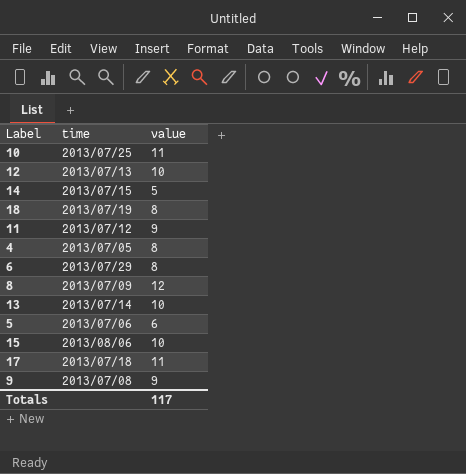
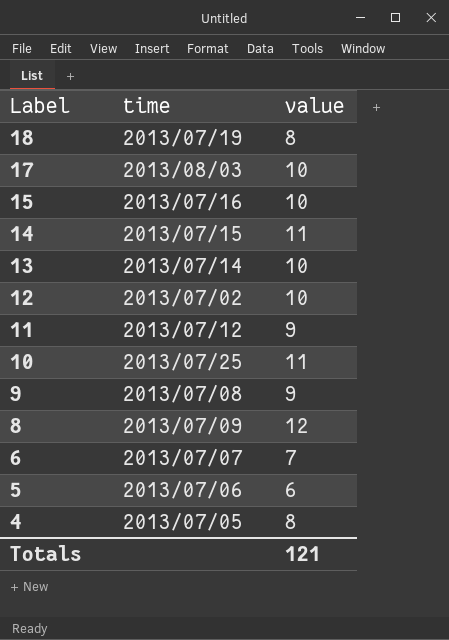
row order: none -> Label descending
17 | time: 2013/07/18 -> 2013/08/03
17 | value: 11 -> 10
15 | time: 2013/08/06 -> 2013/07/16
14 | value: 5 -> 11
12 | time: 2013/07/13 -> 2013/07/02
6 | time: 2013/07/29 -> 2013/07/07
6 | value: 8 -> 7
Totals | value: 117 -> 121

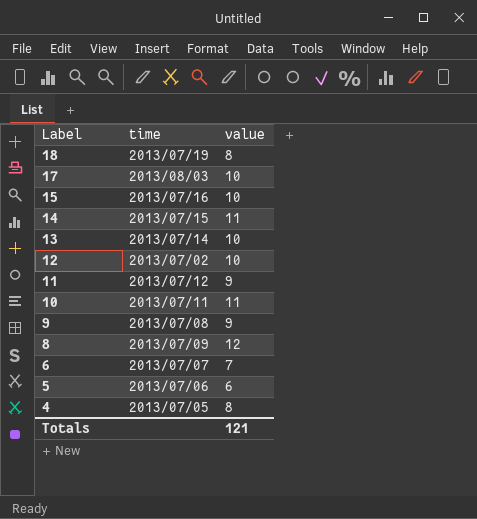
10 | time: 2013/07/25 -> 2013/07/11

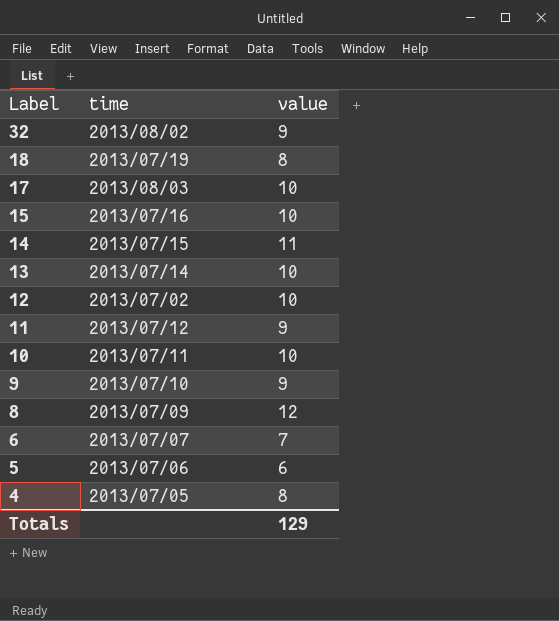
row 32: none -> 2013/08/02 | 9
10 | value: 11 -> 10
9 | time: 2013/07/08 -> 2013/07/10
Totals | value: 121 -> 129

